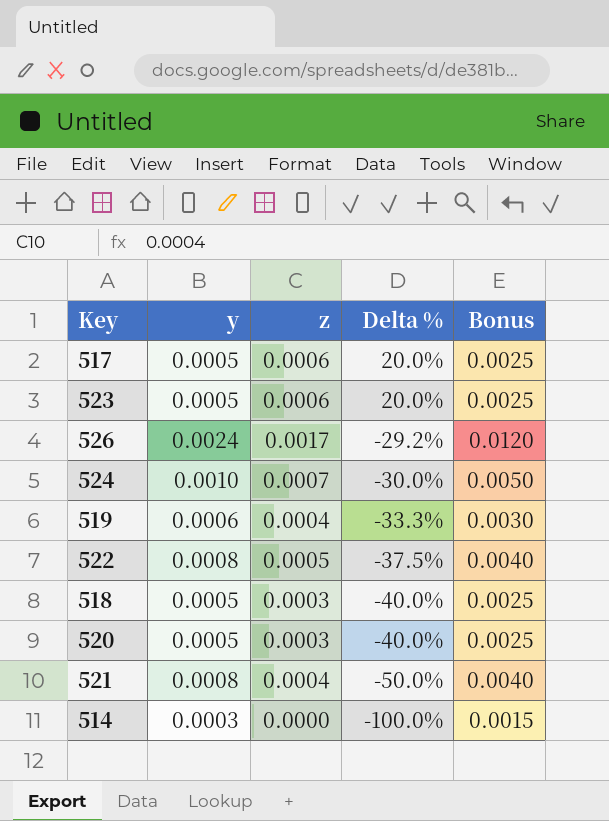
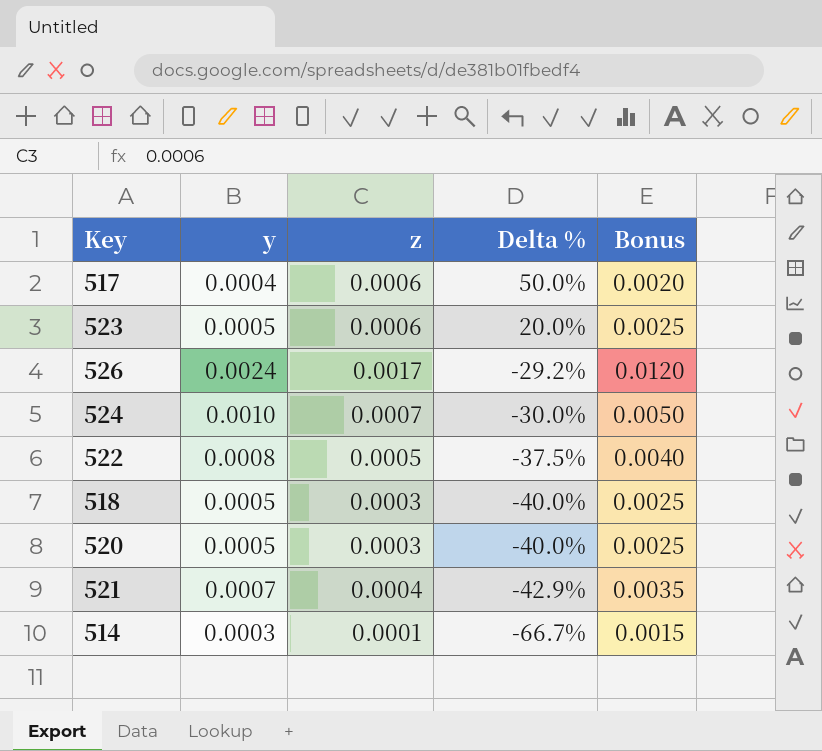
row 519: 0.0006 | 0.0004 | -33.3% | 0.0030 -> none
517 | y: 0.0005 -> 0.0004
517 | Delta %: 20.0% -> 50.0%
517 | Bonus: 0.0025 -> 0.0020
521 | y: 0.0008 -> 0.0007
521 | Delta %: -50.0% -> -42.9%
521 | Bonus: 0.0040 -> 0.0035
514 | z: 0.0000 -> 0.0001
514 | Delta %: -100.0% -> -66.7%

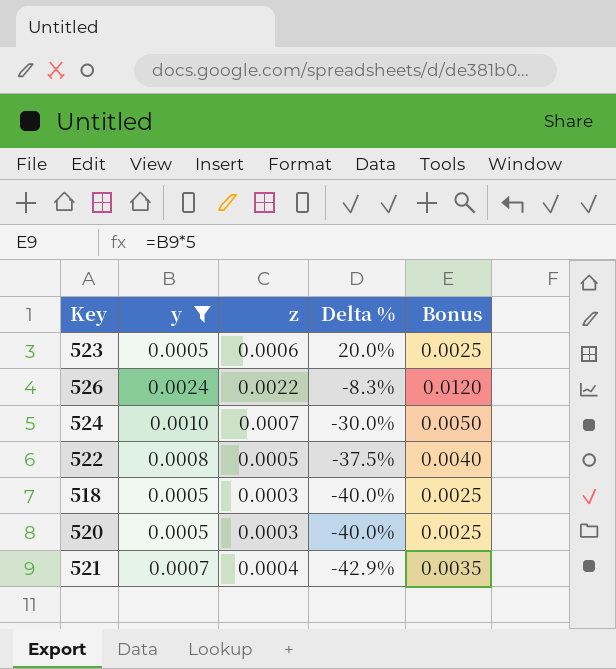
filter: none -> y >= 0.0005
526 | z: 0.0017 -> 0.0022
526 | Delta %: -29.2% -> -8.3%

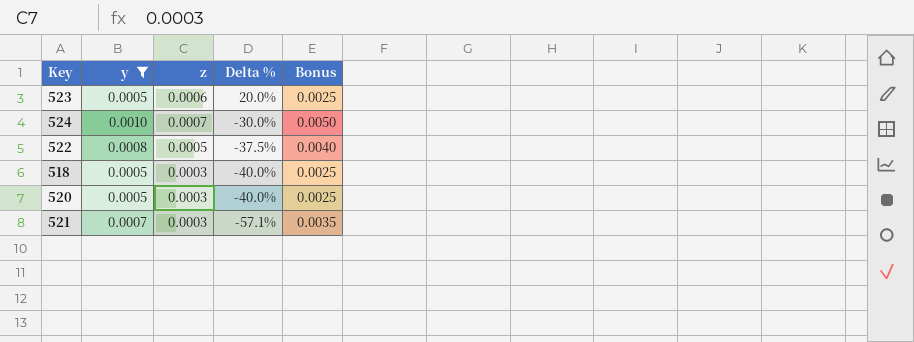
row 526: 0.0024 | 0.0022 | -8.3% | 0.0120 -> none
521 | z: 0.0004 -> 0.0003
521 | Delta %: -42.9% -> -57.1%

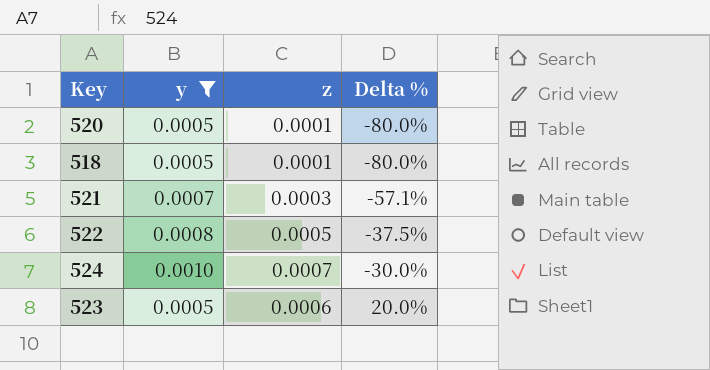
row order: Delta % descending -> Delta % ascending
column Bonus | formula: [y] * 5 -> none
520 | z: 0.0003 -> 0.0001
520 | Delta %: -40.0% -> -80.0%
518 | z: 0.0003 -> 0.0001
518 | Delta %: -40.0% -> -80.0%

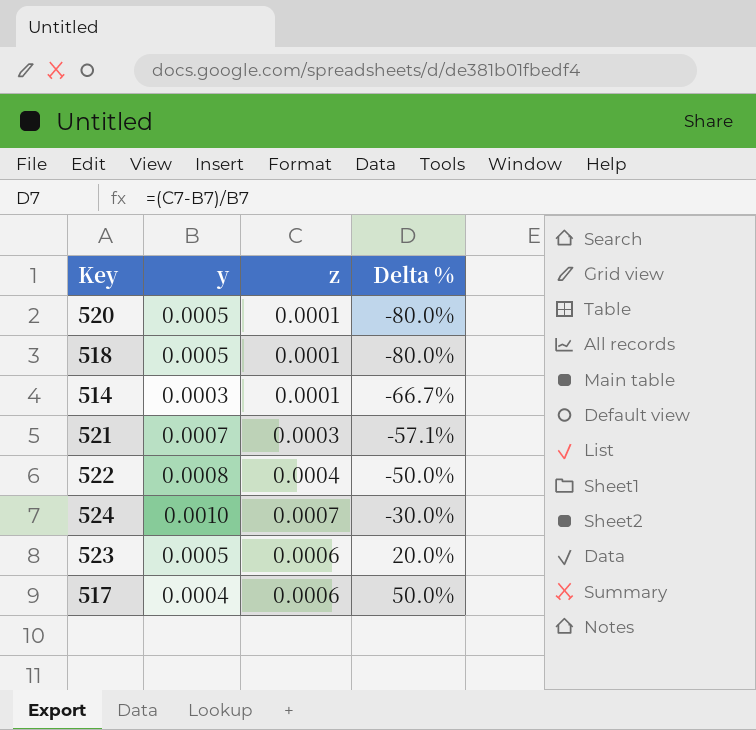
filter: y >= 0.0005 -> none
522 | z: 0.0005 -> 0.0004
522 | Delta %: -37.5% -> -50.0%

